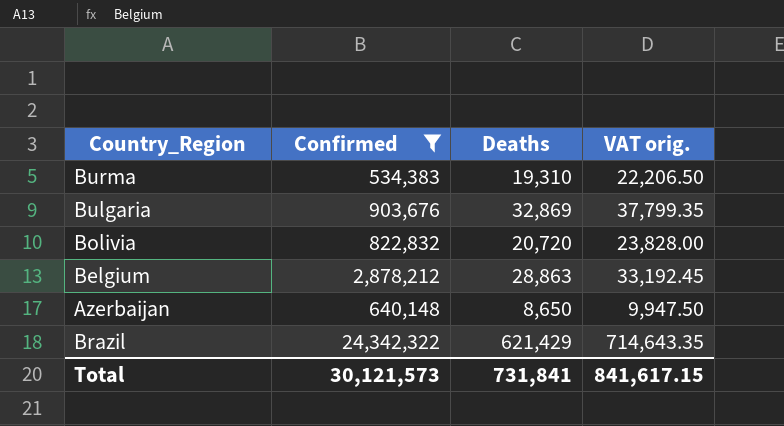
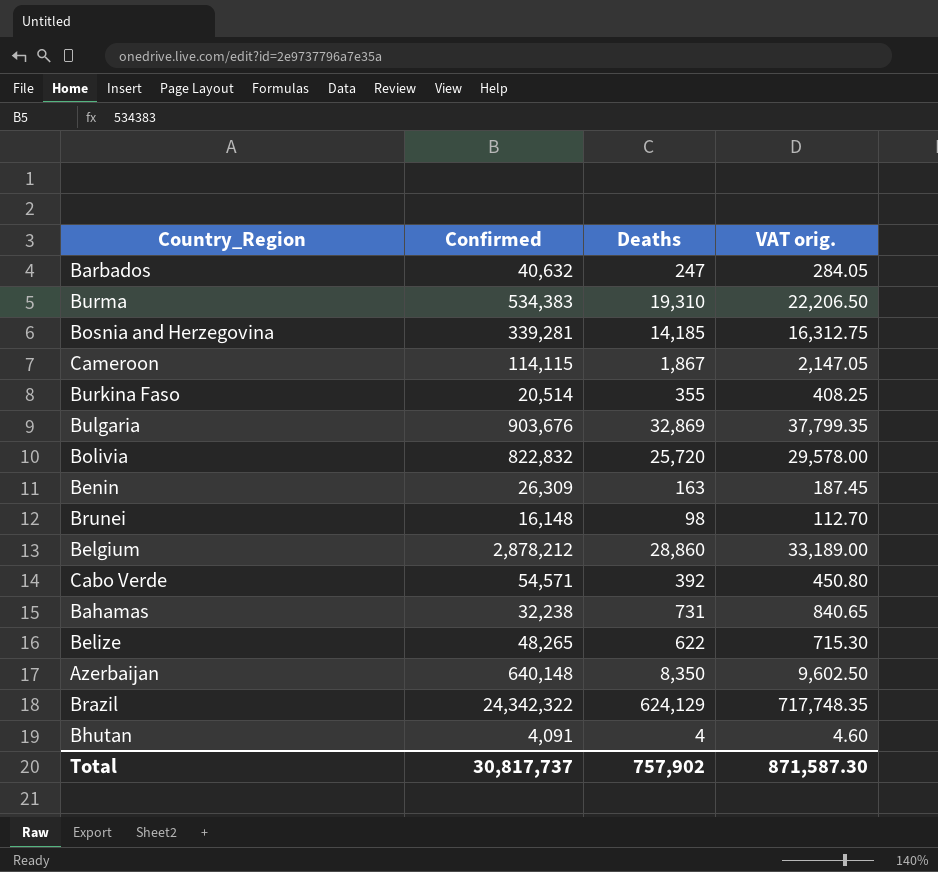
filter: Confirmed >= 534,383 -> none
Bolivia | Deaths: 20,720 -> 25,720
Bolivia | VAT orig.: 23,828.00 -> 29,578.00
Belgium | Deaths: 28,863 -> 28,860
Belgium | VAT orig.: 33,192.45 -> 33,189.00
Azerbaijan | Deaths: 8,650 -> 8,350
Azerbaijan | VAT orig.: 9,947.50 -> 9,602.50
Brazil | Deaths: 621,429 -> 624,129
Brazil | VAT orig.: 714,643.35 -> 717,748.35
Total | Confirmed: 30,121,573 -> 30,817,737
Total | Deaths: 731,841 -> 757,902
Total | VAT orig.: 841,617.15 -> 871,587.30

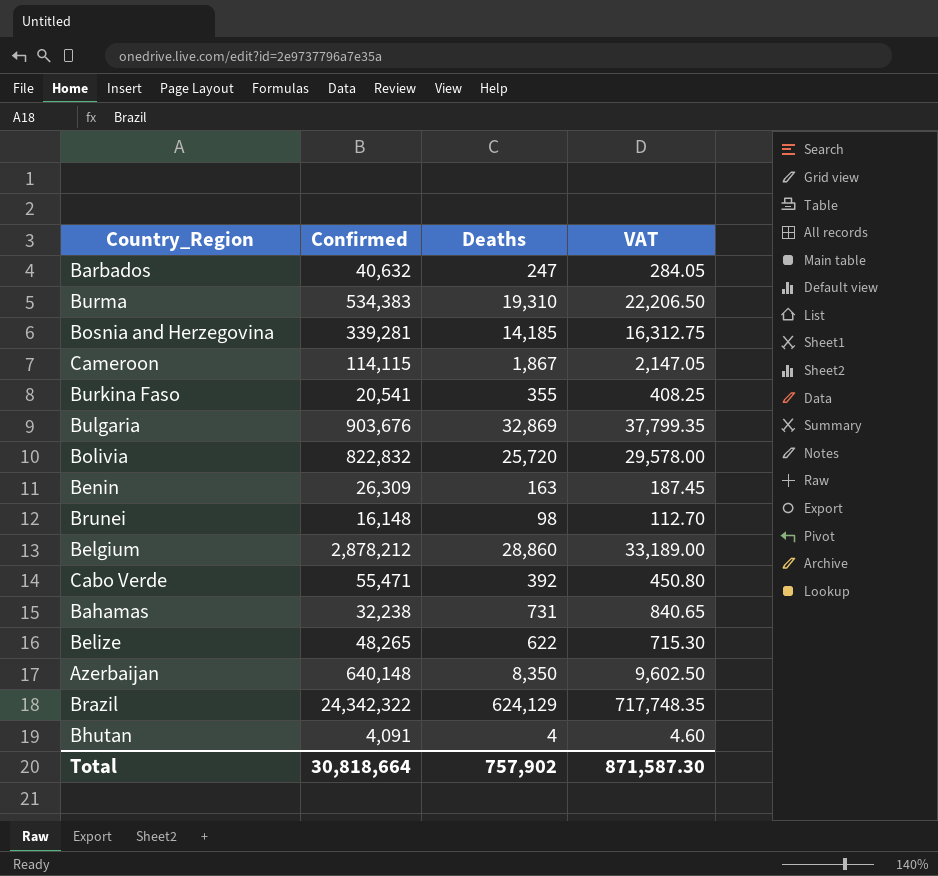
column name: VAT orig. -> VAT
Burkina Faso | Confirmed: 20,514 -> 20,541
Cabo Verde | Confirmed: 54,571 -> 55,471
Total | Confirmed: 30,817,737 -> 30,818,664

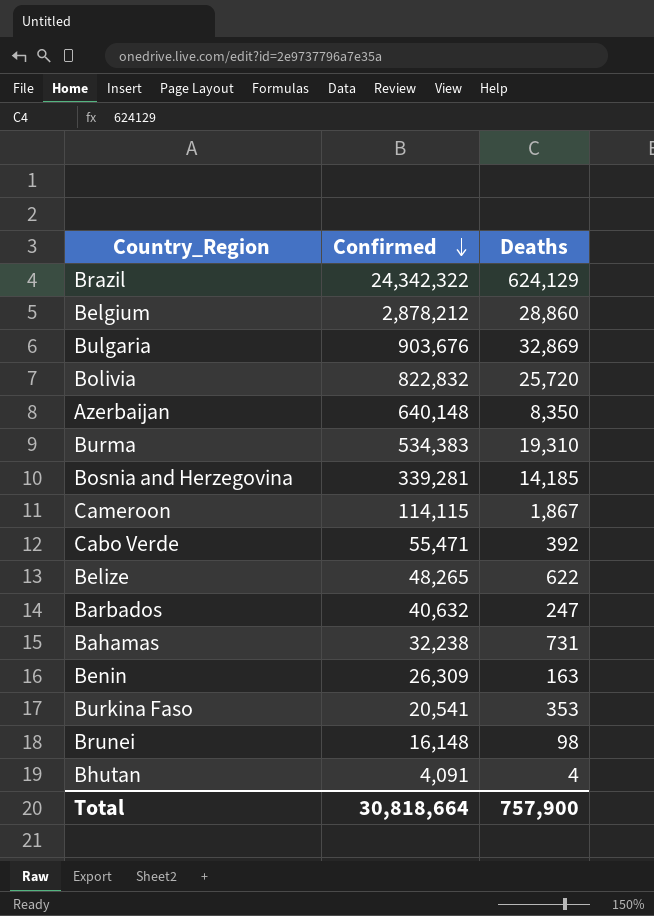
row order: none -> Confirmed descending
column VAT | formula: [Deaths] * 1.15 -> none
Burkina Faso | Deaths: 355 -> 353
Total | Deaths: 757,902 -> 757,900

